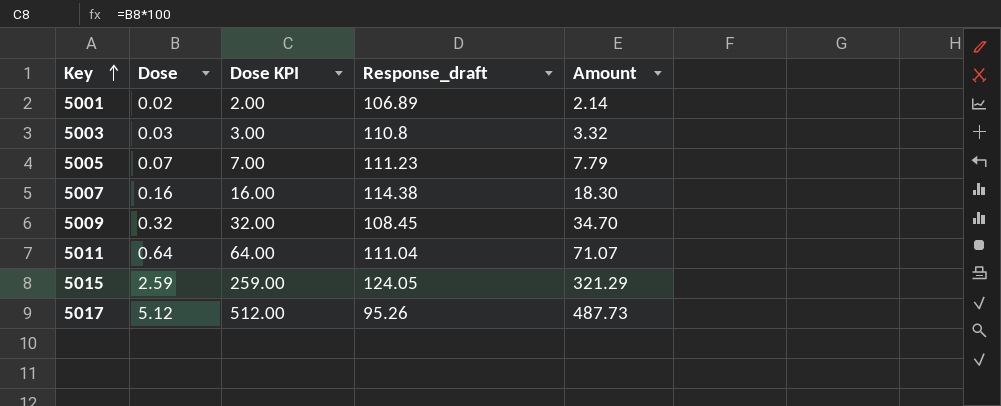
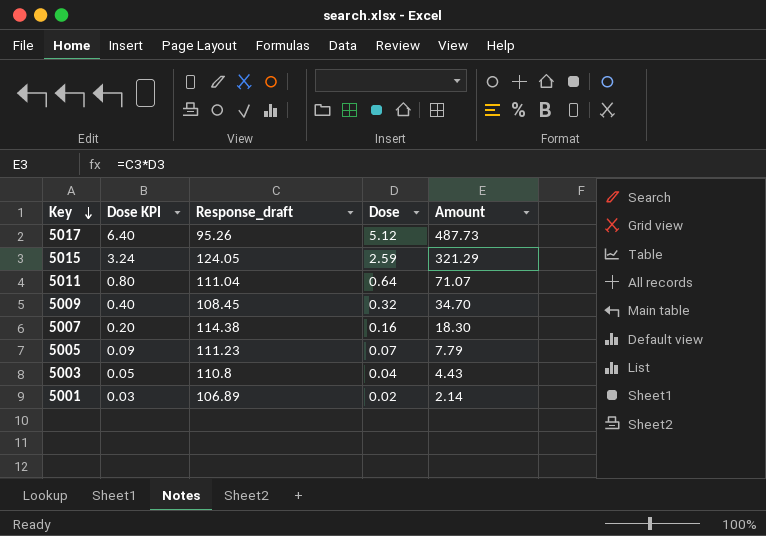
row order: Key ascending -> Key descending
column Dose KPI | formula: [Dose] * 100 -> [Dose] * 1.25
column Dose | position: 2 -> 4
5003 | Dose: 0.03 -> 0.04
5003 | Amount: 3.32 -> 4.43

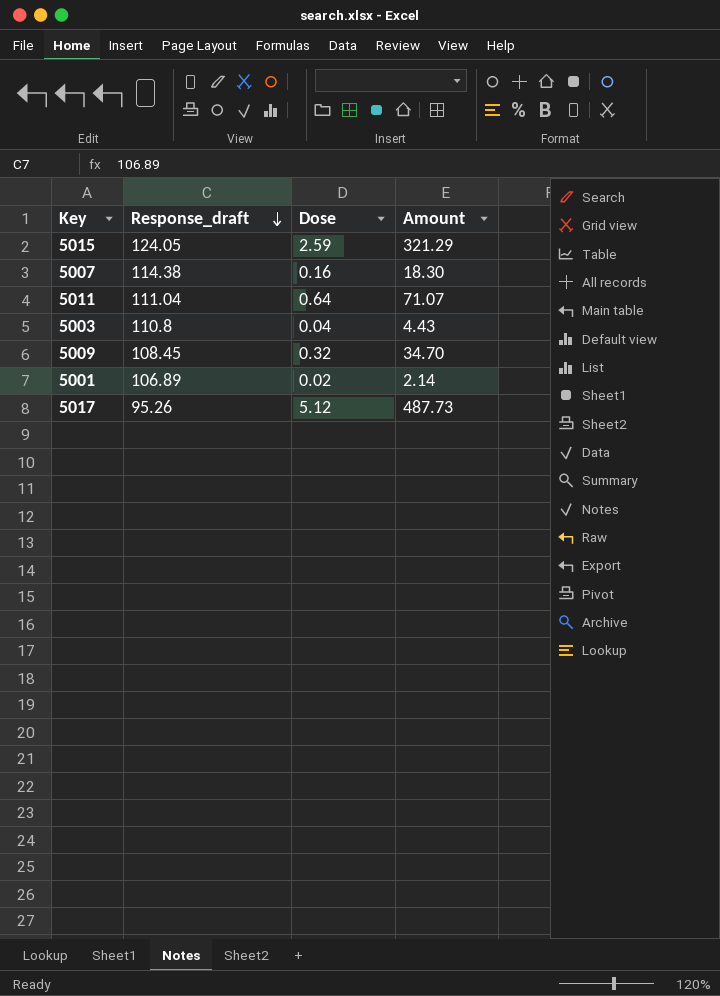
row order: Key descending -> Response_draft descending
column Dose KPI | formula: [Dose] * 1.25 -> none
row 5005: 0.09 | 111.23 | 0.07 | 7.79 -> none

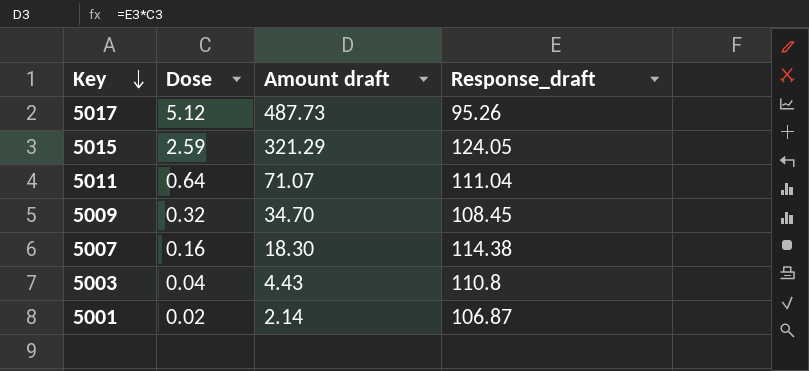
row order: Response_draft descending -> Key descending
column name: Amount -> Amount draft
column Response_draft | position: 2 -> 4
5001 | Response_draft: 106.89 -> 106.87

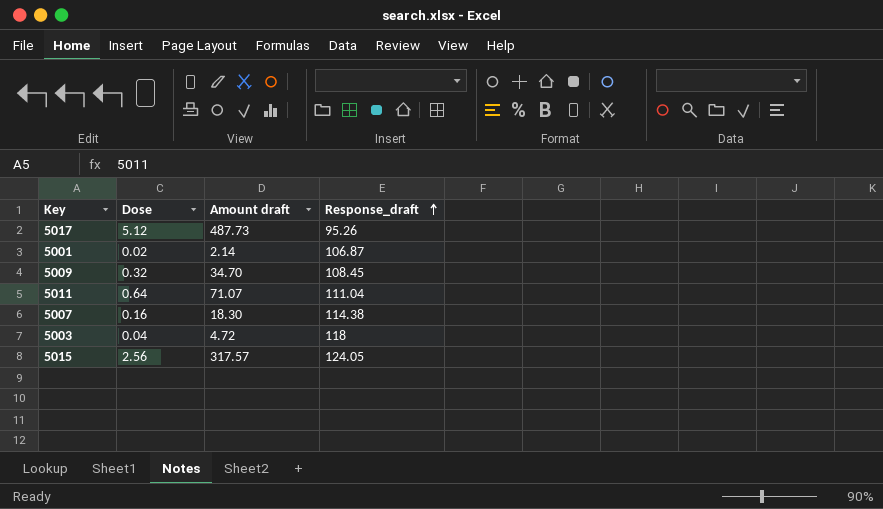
row order: Key descending -> Response_draft ascending
5003 | Amount draft: 4.43 -> 4.72
5003 | Response_draft: 110.8 -> 118
5015 | Dose: 2.59 -> 2.56
5015 | Amount draft: 321.29 -> 317.57

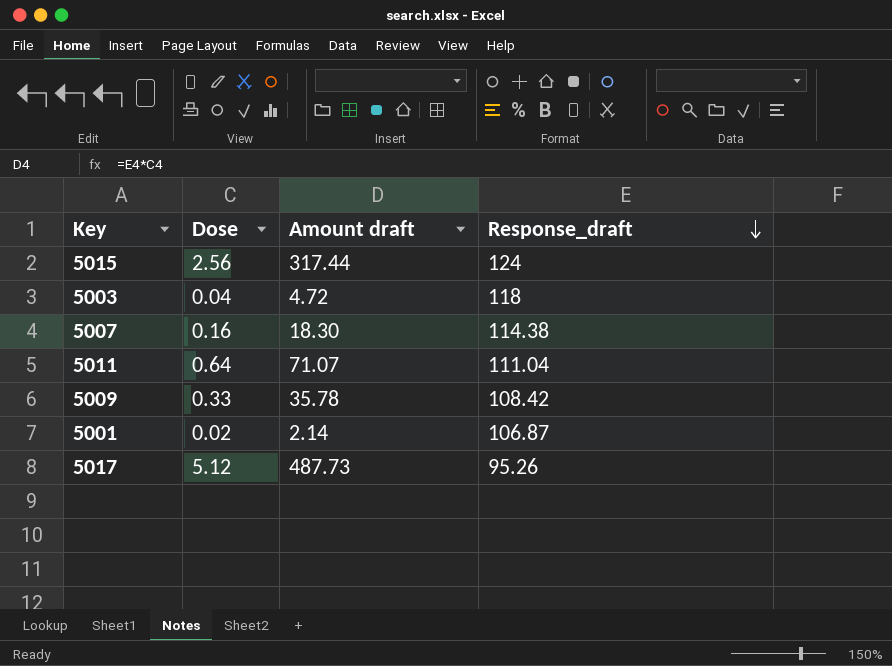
row order: Response_draft ascending -> Response_draft descending
5015 | Amount draft: 317.57 -> 317.44
5015 | Response_draft: 124.05 -> 124
5009 | Dose: 0.32 -> 0.33
5009 | Amount draft: 34.70 -> 35.78
5009 | Response_draft: 108.45 -> 108.42

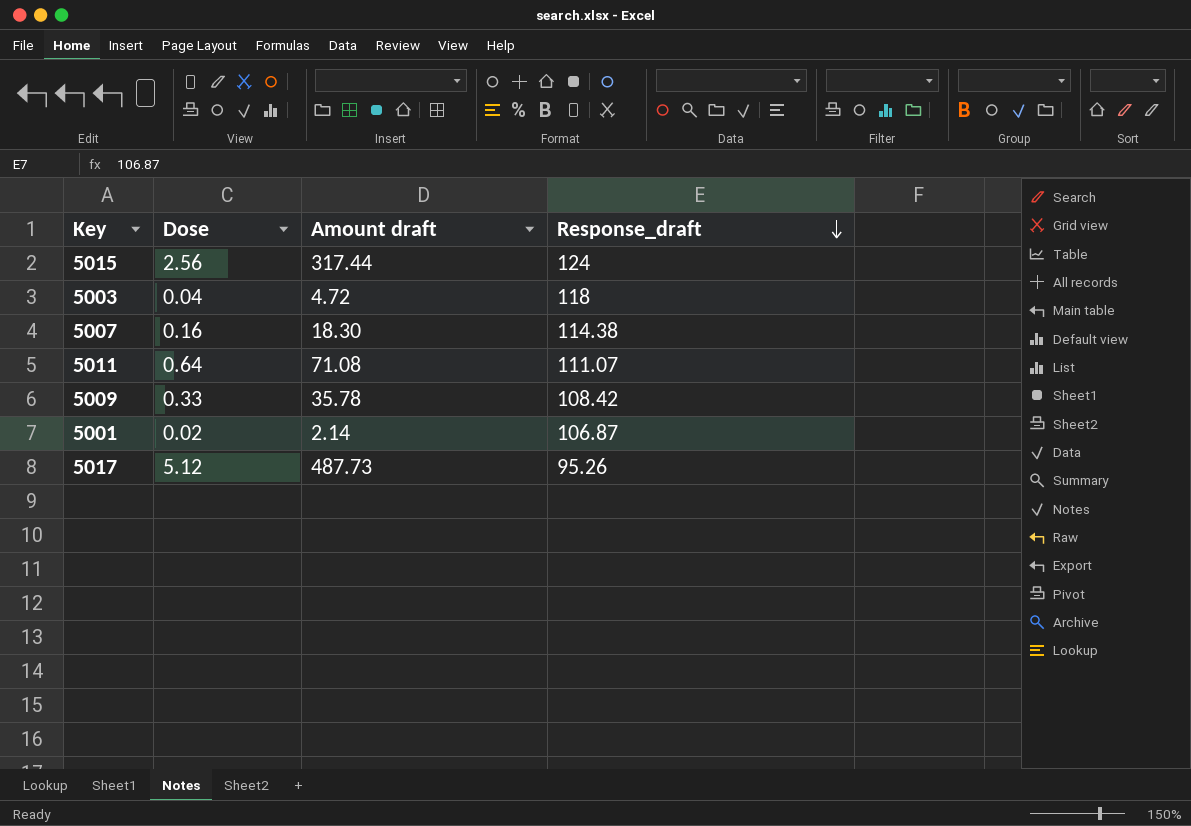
5011 | Amount draft: 71.07 -> 71.08
5011 | Response_draft: 111.04 -> 111.07

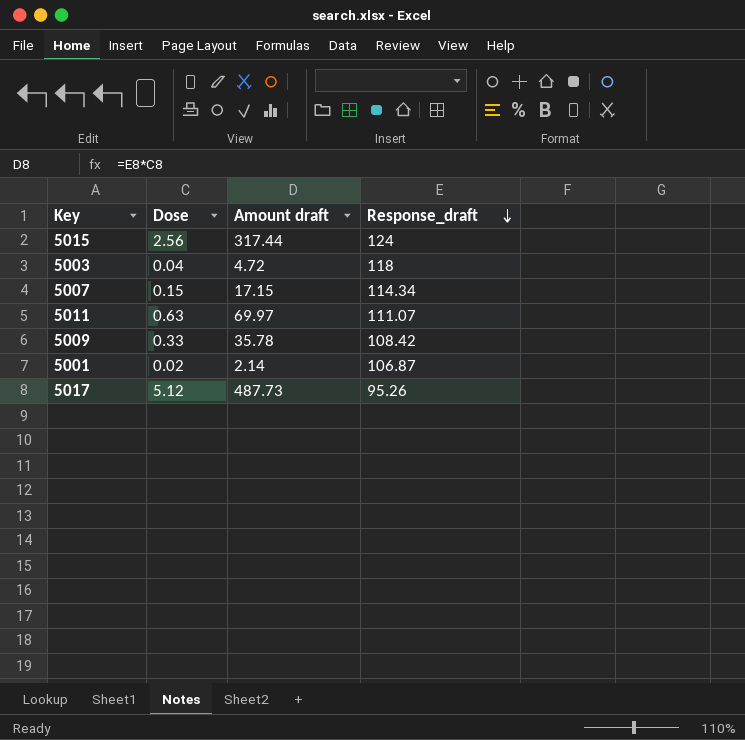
5007 | Dose: 0.16 -> 0.15
5007 | Amount draft: 18.30 -> 17.15
5007 | Response_draft: 114.38 -> 114.34
5011 | Dose: 0.64 -> 0.63
5011 | Amount draft: 71.08 -> 69.97

